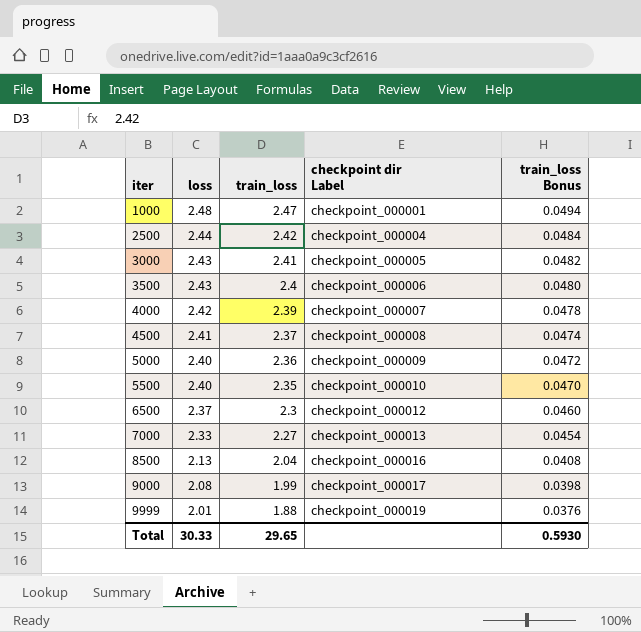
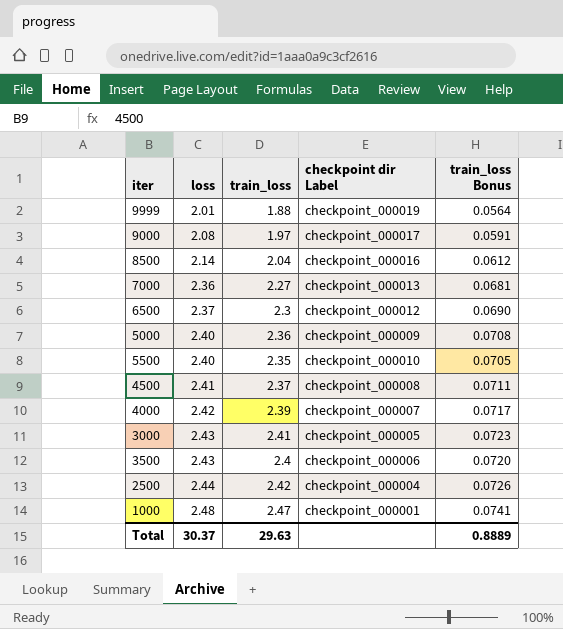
row order: iter ascending -> loss ascending
column train_loss Bonus | formula: [train_loss] * 0.02 -> [train_loss] * 0.03
9000 | train_loss: 1.99 -> 1.97
8500 | loss: 2.13 -> 2.14
7000 | loss: 2.33 -> 2.36
Total | loss: 30.33 -> 30.37
Total | train_loss: 29.65 -> 29.63
Total | train_loss Bonus: 0.5930 -> 0.8889

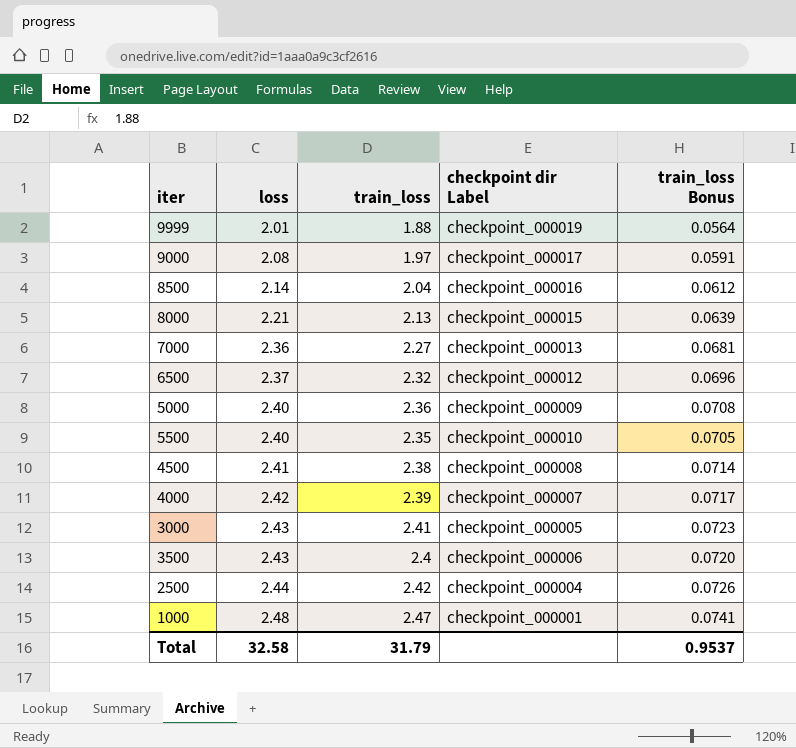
row 8000: none -> 2.21 | 2.13 | checkpoint_000015 | 0.0639
6500 | train_loss: 2.3 -> 2.32
6500 | train_loss Bonus: 0.0690 -> 0.0696
4500 | train_loss: 2.37 -> 2.38
4500 | train_loss Bonus: 0.0711 -> 0.0714
Total | loss: 30.37 -> 32.58
Total | train_loss: 29.63 -> 31.79
Total | train_loss Bonus: 0.8889 -> 0.9537

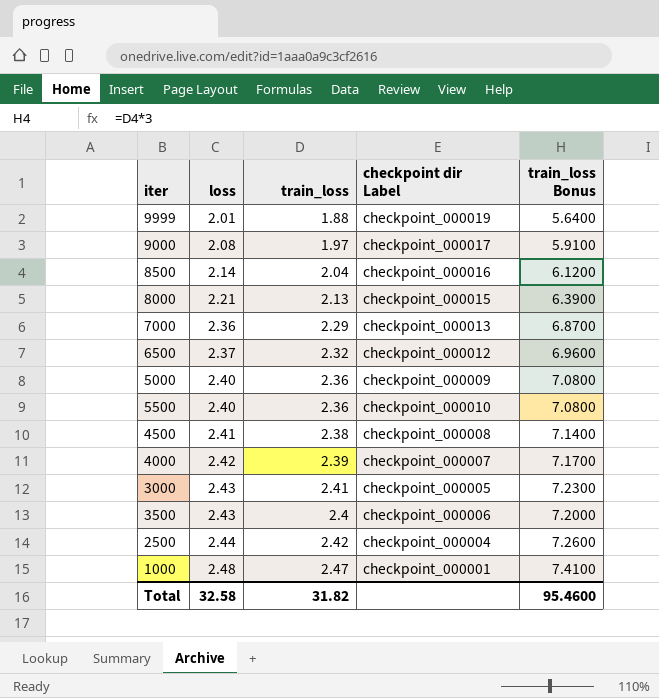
column train_loss Bonus | formula: [train_loss] * 0.03 -> [train_loss] * 3
7000 | train_loss: 2.27 -> 2.29
5500 | train_loss: 2.35 -> 2.36
Total | train_loss: 31.79 -> 31.82
Total | train_loss Bonus: 0.9537 -> 95.4600

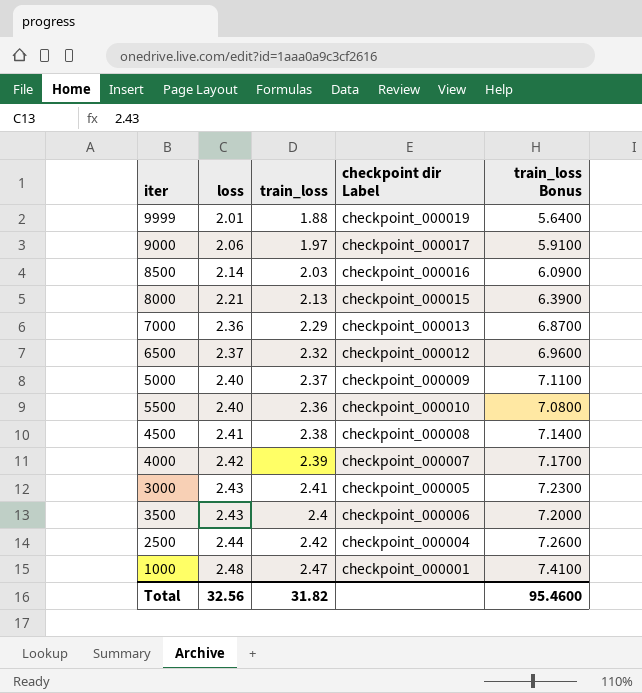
9000 | loss: 2.08 -> 2.06
8500 | train_loss: 2.04 -> 2.03
8500 | train_loss Bonus: 6.1200 -> 6.0900
5000 | train_loss: 2.36 -> 2.37
5000 | train_loss Bonus: 7.0800 -> 7.1100
Total | loss: 32.58 -> 32.56

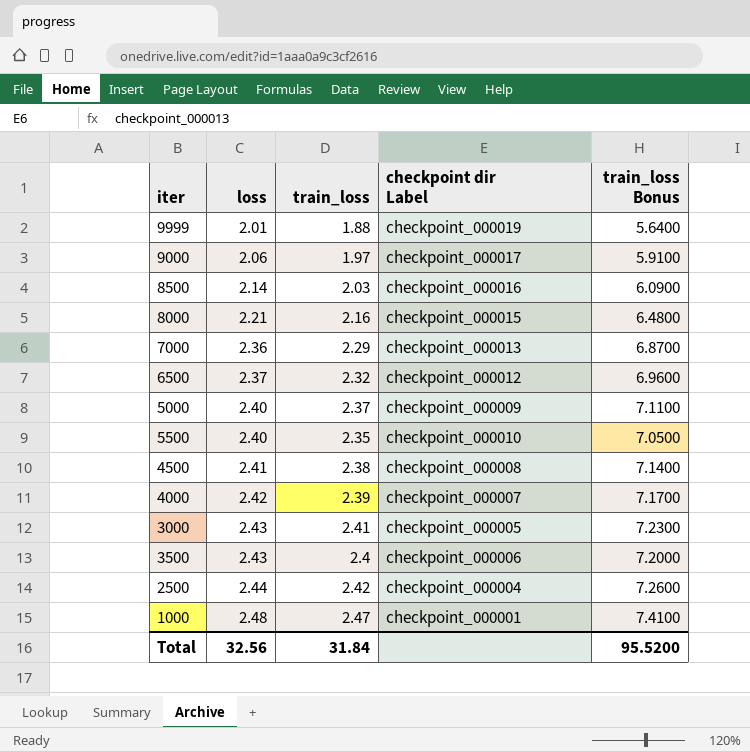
8000 | train_loss: 2.13 -> 2.16
8000 | train_loss Bonus: 6.3900 -> 6.4800
5500 | train_loss: 2.36 -> 2.35
5500 | train_loss Bonus: 7.0800 -> 7.0500
Total | train_loss: 31.82 -> 31.84
Total | train_loss Bonus: 95.4600 -> 95.5200

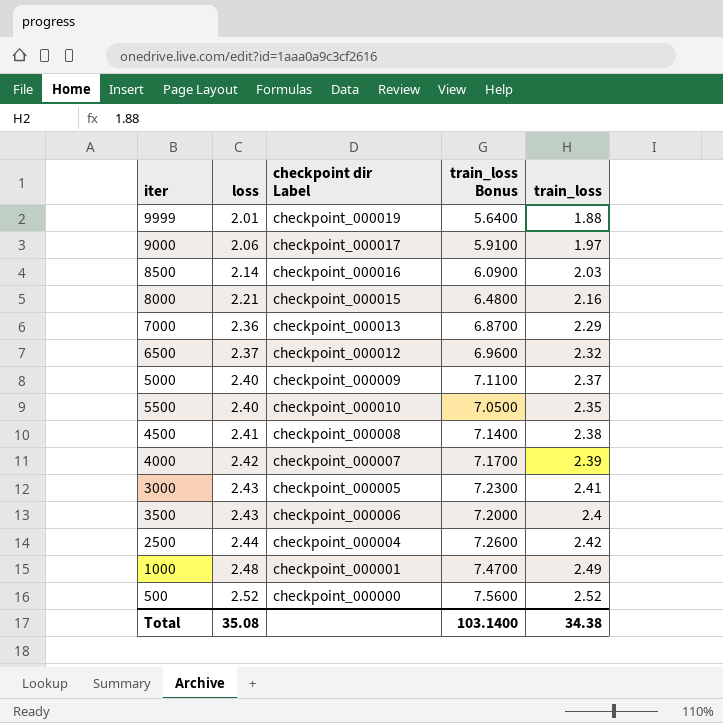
column train_loss | position: 3 -> 5
1000 | train_loss Bonus: 7.4100 -> 7.4700
1000 | train_loss: 2.47 -> 2.49
row 500: none -> 2.52 | checkpoint_000000 | 7.5600 | 2.52
Total | loss: 32.56 -> 35.08
Total | train_loss Bonus: 95.5200 -> 103.1400
Total | train_loss: 31.84 -> 34.38

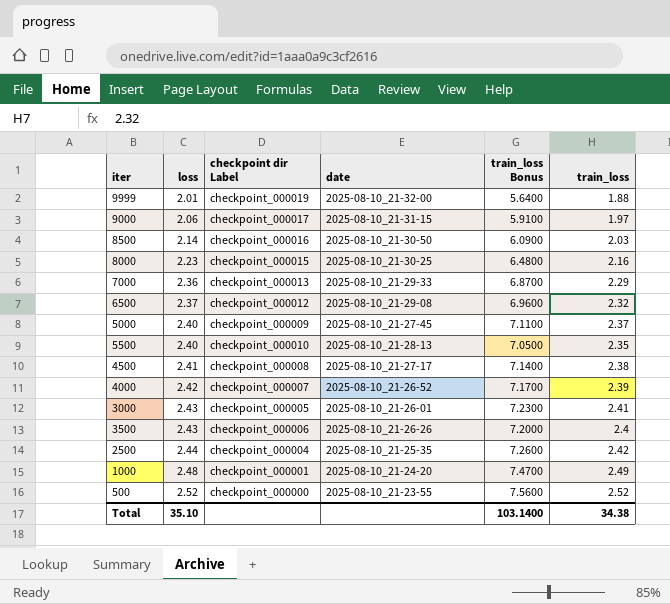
column date | position: none -> 4
8000 | loss: 2.21 -> 2.23
Total | loss: 35.08 -> 35.10

